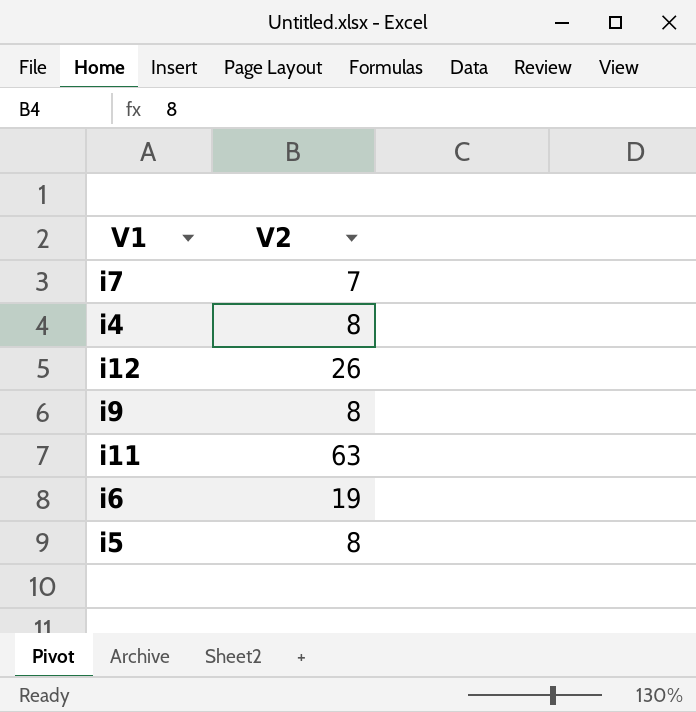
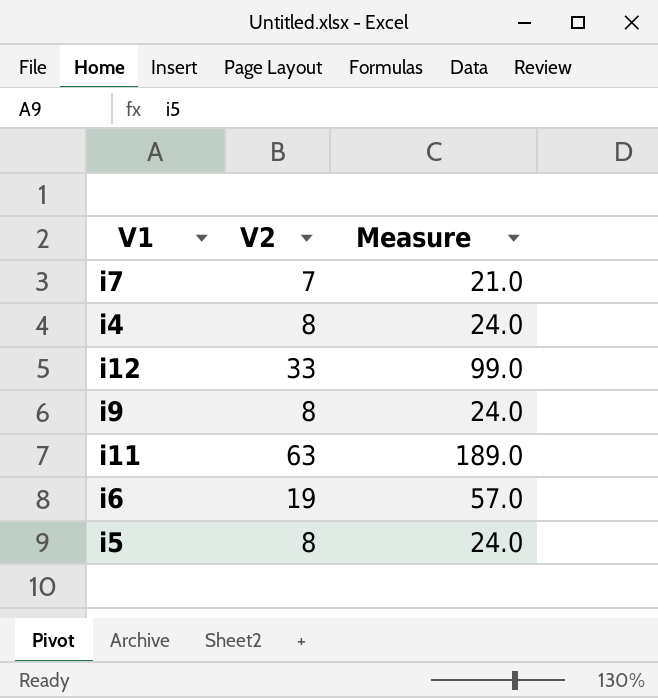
column Measure | formula: none -> [V2] * 3
i12 | V2: 26 -> 33

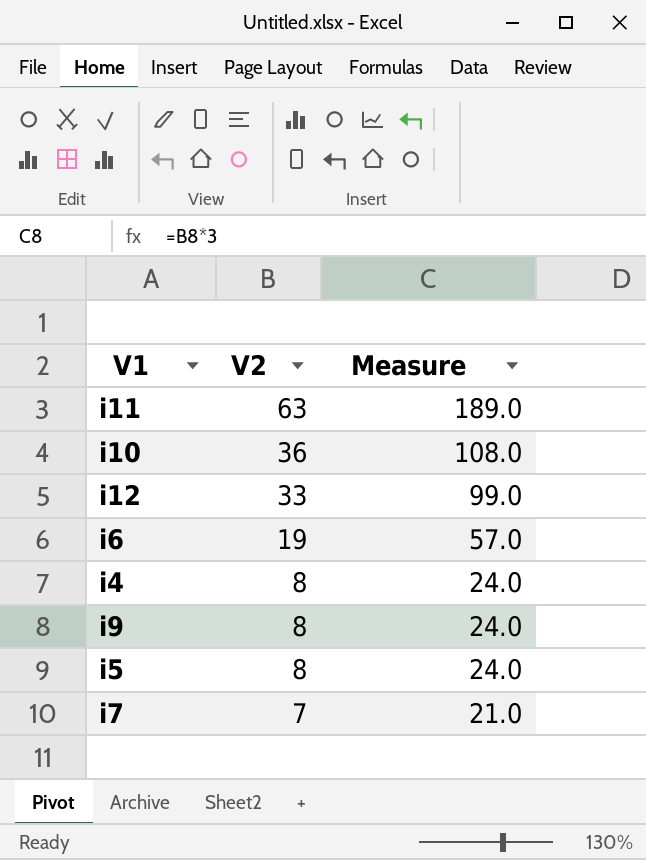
row order: none -> V2 descending
row i10: none -> 36 | 108.0

